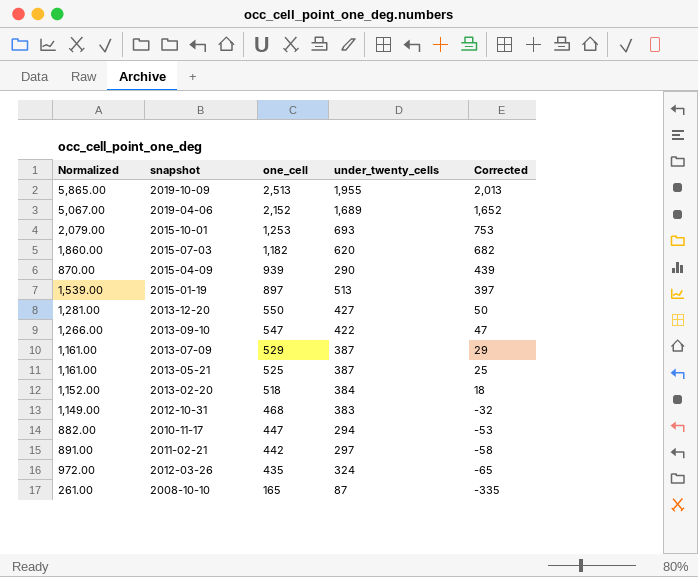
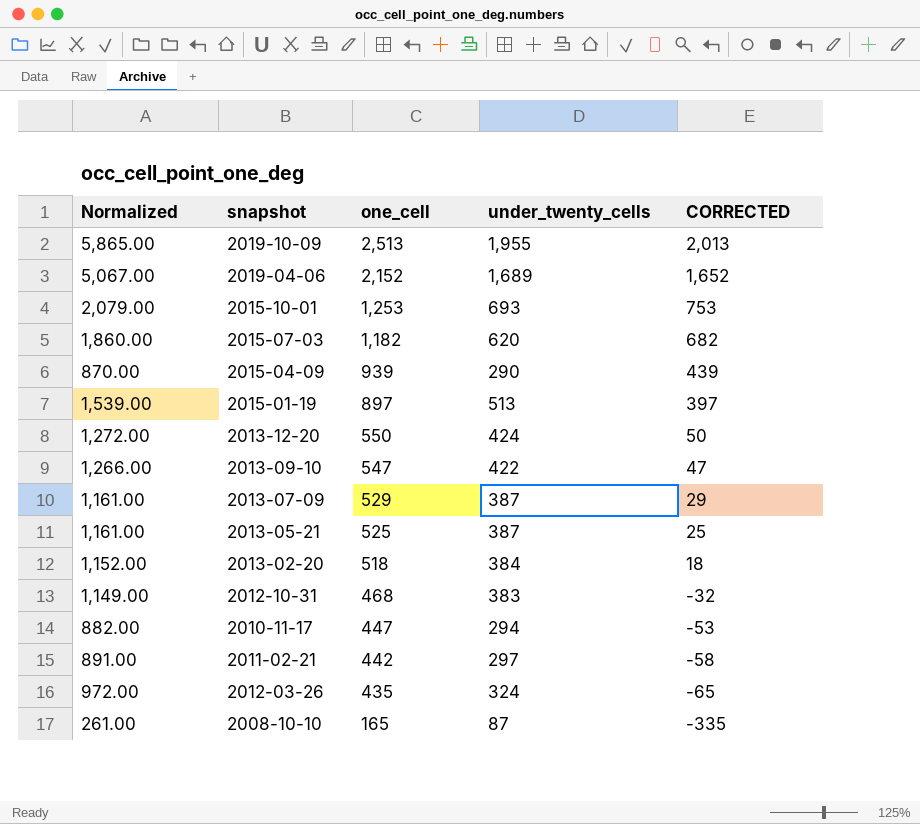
column name: Corrected -> CORRECTED
2013-12-20 | Normalized: 1,281.00 -> 1,272.00
2013-12-20 | under_twenty_cells: 427 -> 424

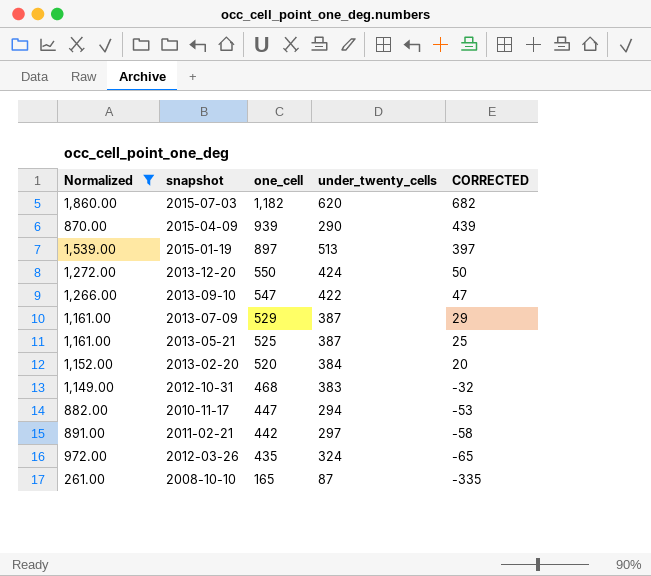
filter: none -> Normalized <= 1,860.00
2013-02-20 | one_cell: 518 -> 520
2013-02-20 | CORRECTED: 18 -> 20

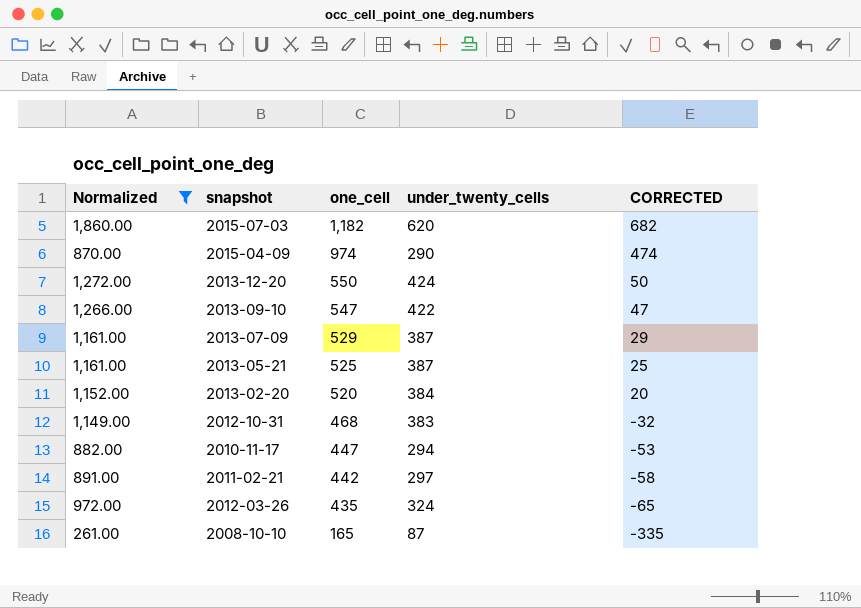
row 2015-01-19: 1,539.00 | 897 | 513 | 397 -> none
2015-04-09 | one_cell: 939 -> 974
2015-04-09 | CORRECTED: 439 -> 474

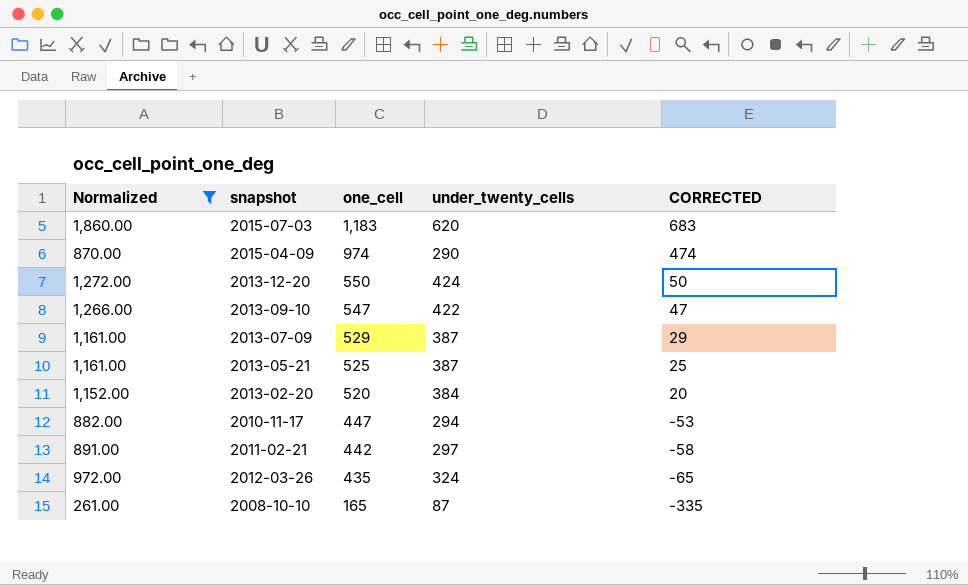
row 2012-10-31: 1,149.00 | 468 | 383 | -32 -> none
2015-07-03 | one_cell: 1,182 -> 1,183
2015-07-03 | CORRECTED: 682 -> 683

